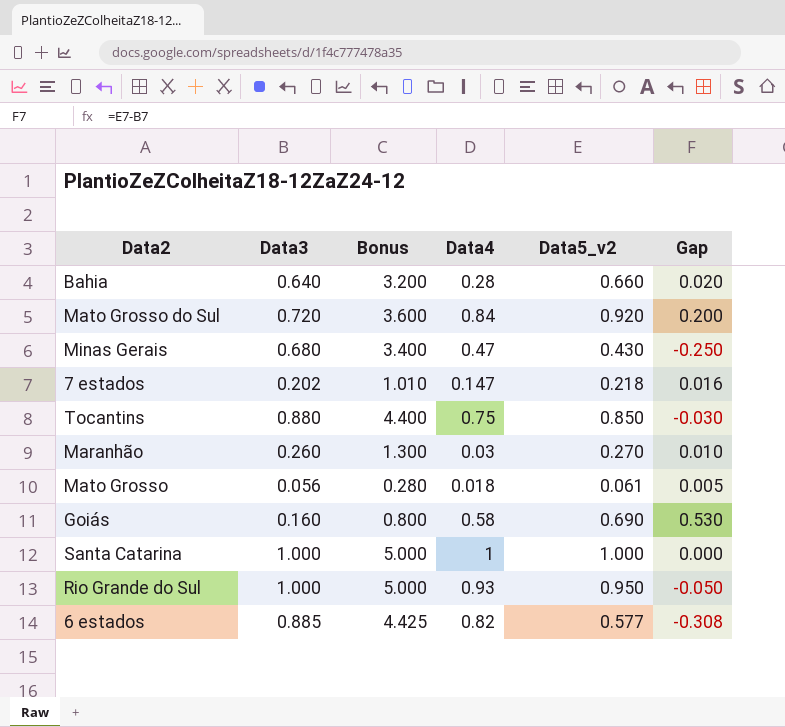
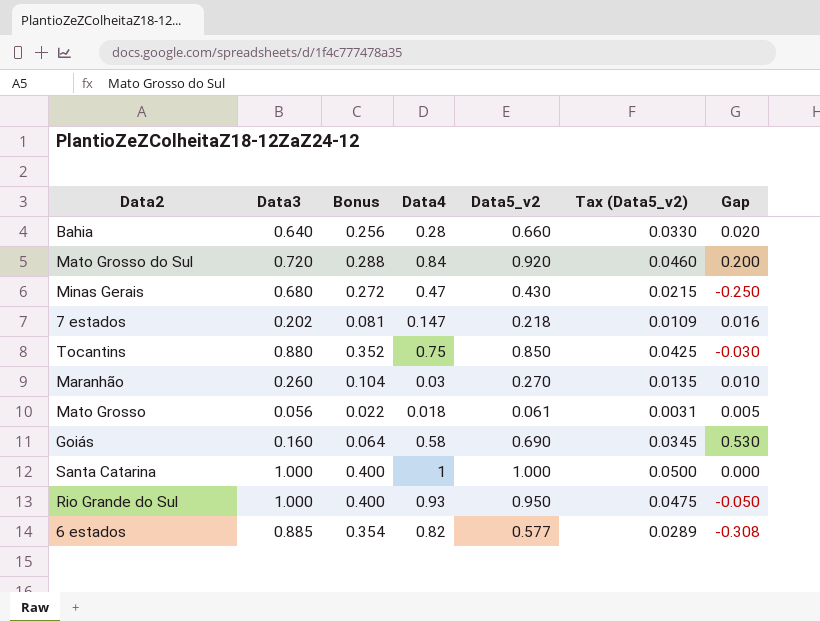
column Bonus | formula: [Data3] * 5 -> [Data3] * 0.4
column Tax (Data5_v2) | formula: none -> [Data5_v2] * 0.05

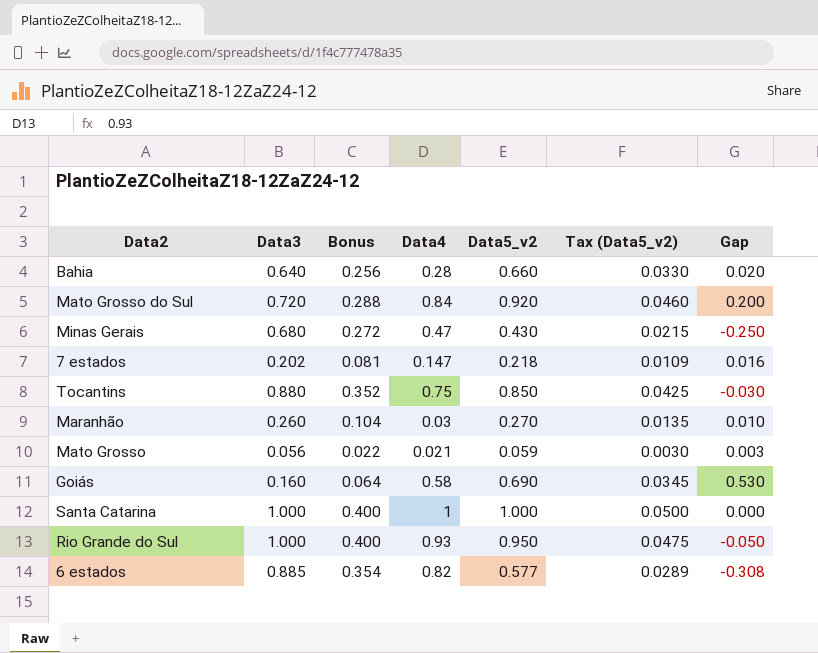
Mato Grosso | Data4: 0.018 -> 0.021
Mato Grosso | Data5_v2: 0.061 -> 0.059
Mato Grosso | Tax (Data5_v2): 0.0031 -> 0.0030
Mato Grosso | Gap: 0.005 -> 0.003

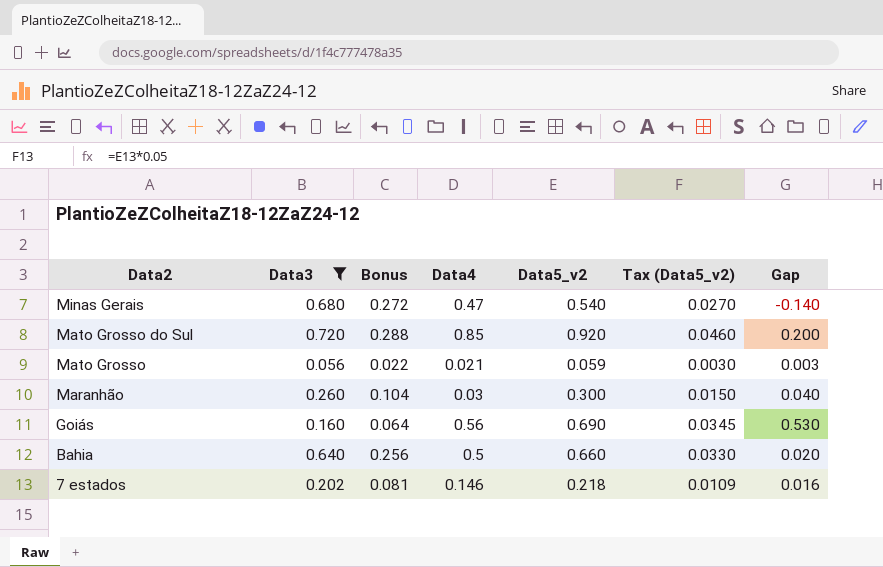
filter: none -> Data3 <= 0.720
row order: none -> Data2 descending
Minas Gerais | Data5_v2: 0.430 -> 0.540
Minas Gerais | Tax (Data5_v2): 0.0215 -> 0.0270
Minas Gerais | Gap: -0.250 -> -0.140
Mato Grosso do Sul | Data4: 0.84 -> 0.85
Maranhão | Data5_v2: 0.270 -> 0.300
Maranhão | Tax (Data5_v2): 0.0135 -> 0.0150
Maranhão | Gap: 0.010 -> 0.040
Goiás | Data4: 0.58 -> 0.56
Bahia | Data4: 0.28 -> 0.5
7 estados | Data4: 0.147 -> 0.146

